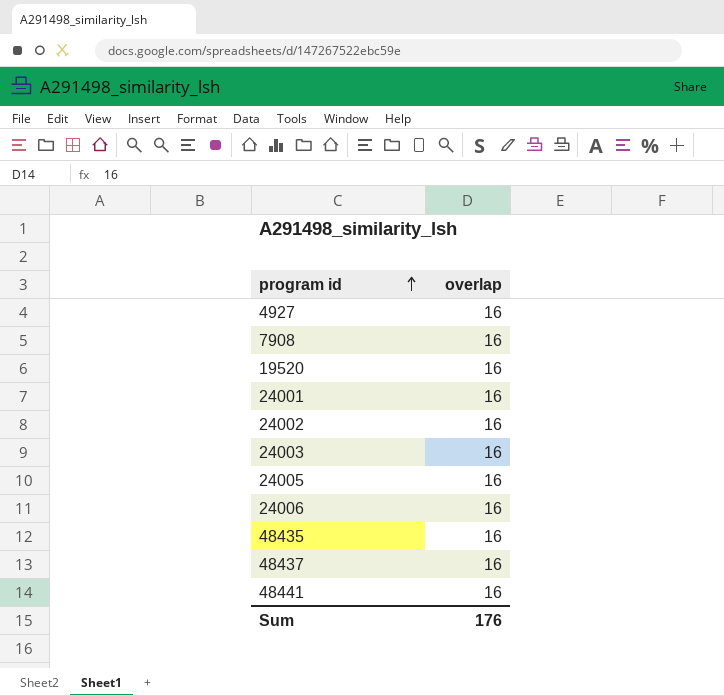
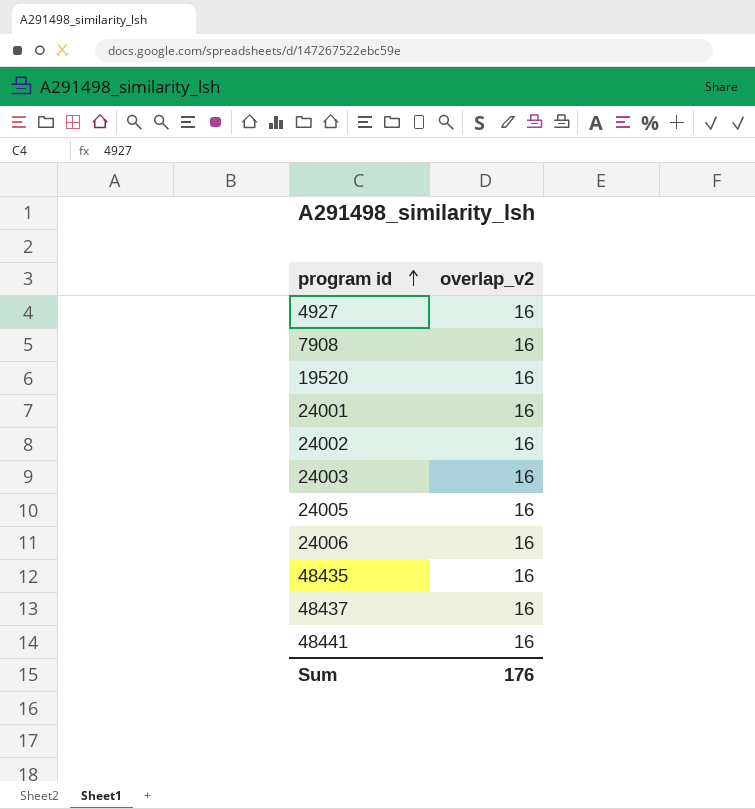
column name: overlap -> overlap_v2

